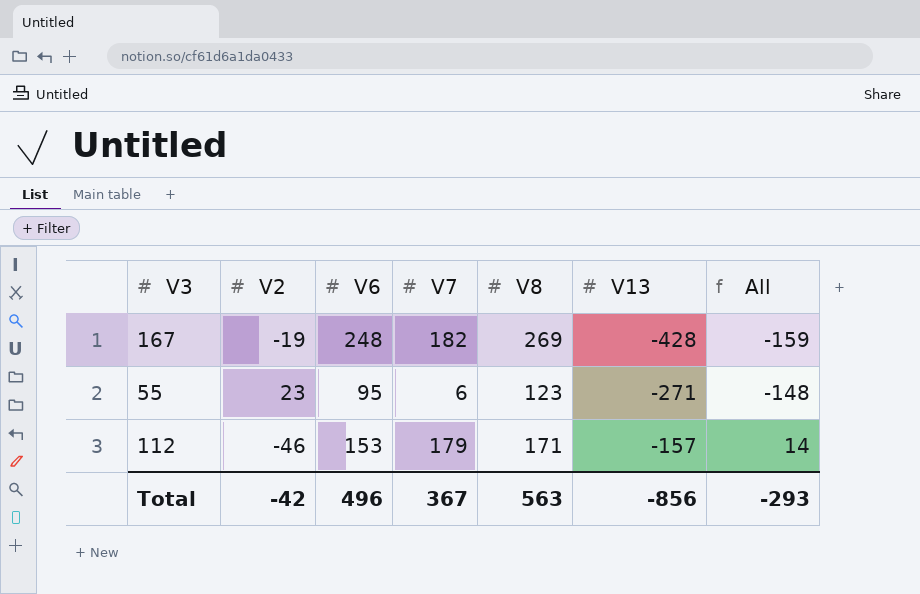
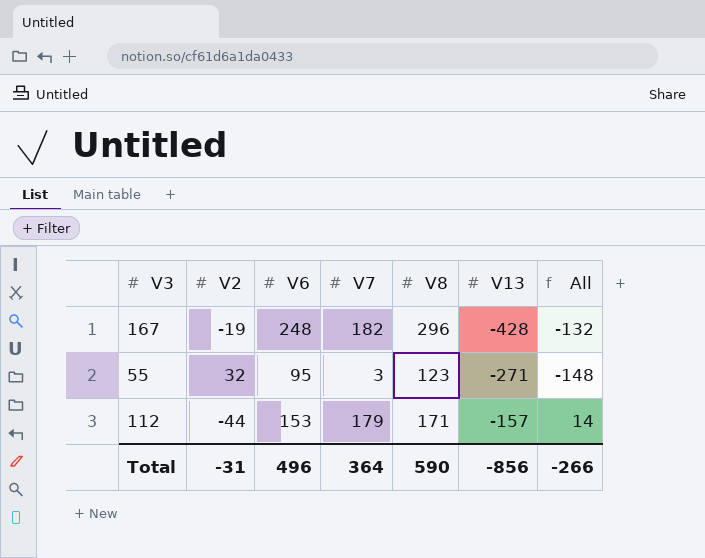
167 | V8: 269 -> 296
167 | All: -159 -> -132
55 | V2: 23 -> 32
55 | V7: 6 -> 3
112 | V2: -46 -> -44
Total | V2: -42 -> -31
Total | V7: 367 -> 364
Total | V8: 563 -> 590
Total | All: -293 -> -266

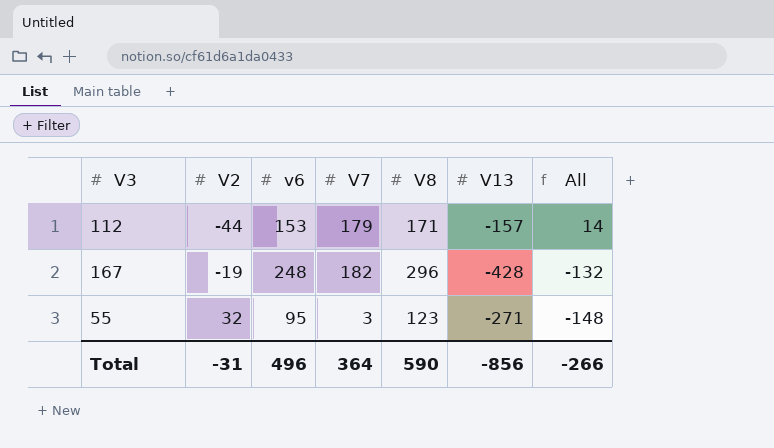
row order: V13 ascending -> V2 ascending
column name: V6 -> v6

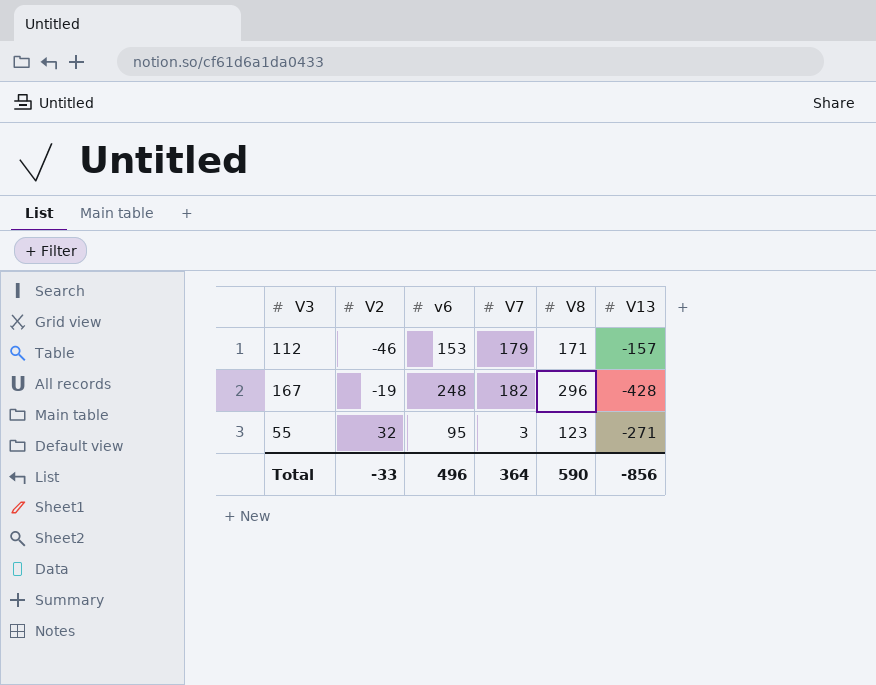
column All | formula: [V8] + [V13] -> none
112 | V2: -44 -> -46
Total | V2: -31 -> -33

